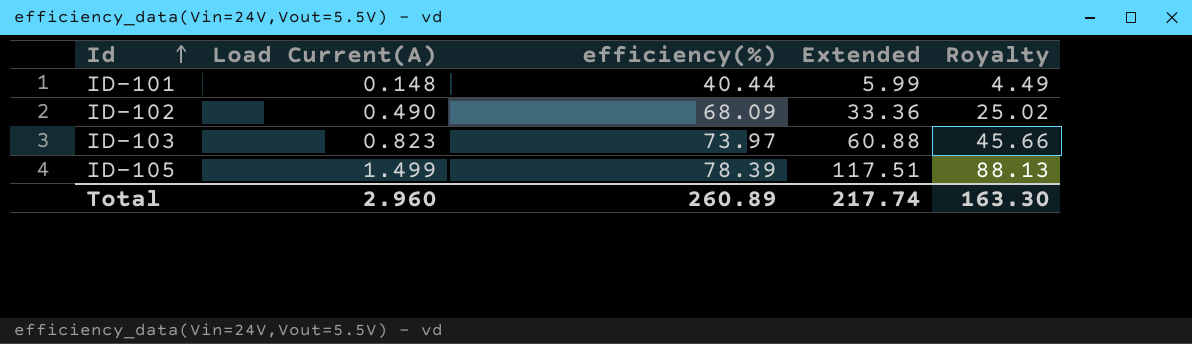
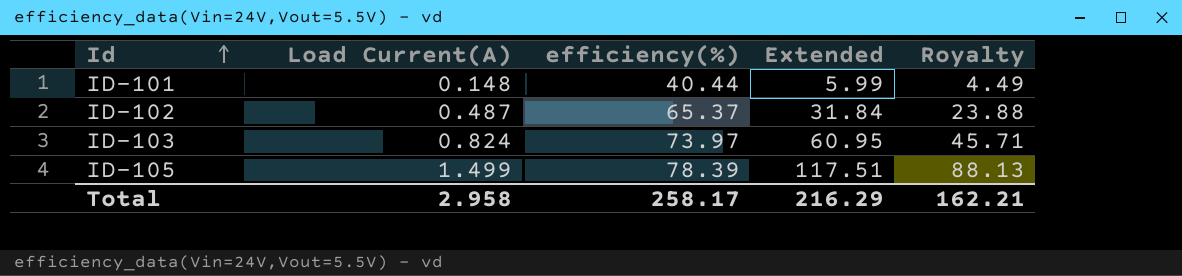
ID-102 | Load Current(A): 0.490 -> 0.487
ID-102 | efficiency(%): 68.09 -> 65.37
ID-102 | Extended: 33.36 -> 31.84
ID-102 | Royalty: 25.02 -> 23.88
ID-103 | Load Current(A): 0.823 -> 0.824
ID-103 | Extended: 60.88 -> 60.95
ID-103 | Royalty: 45.66 -> 45.71
Total | Load Current(A): 2.960 -> 2.958
Total | efficiency(%): 260.89 -> 258.17
Total | Extended: 217.74 -> 216.29
Total | Royalty: 163.30 -> 162.21

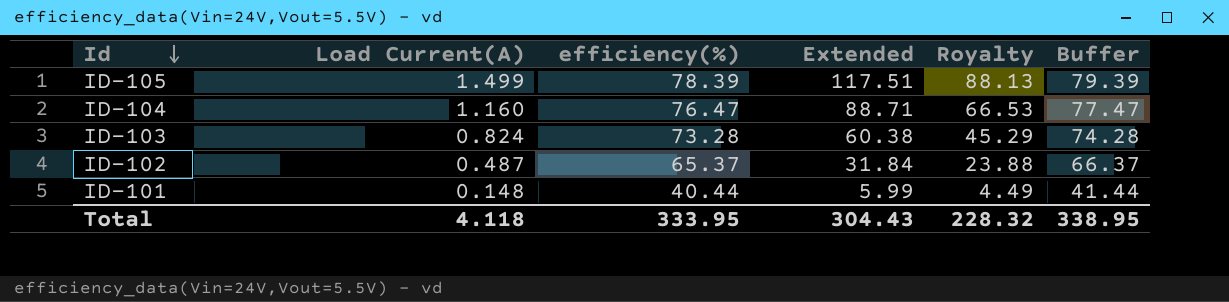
row order: Id ascending -> Id descending
column Buffer | formula: none -> [efficiency(%)] + 1
row ID-104: none -> 1.160 | 76.47 | 88.71 | 66.53 | 77.47
ID-103 | efficiency(%): 73.97 -> 73.28
ID-103 | Extended: 60.95 -> 60.38
ID-103 | Royalty: 45.71 -> 45.29
Total | Load Current(A): 2.958 -> 4.118
Total | efficiency(%): 258.17 -> 333.95
Total | Extended: 216.29 -> 304.43
Total | Royalty: 162.21 -> 228.32

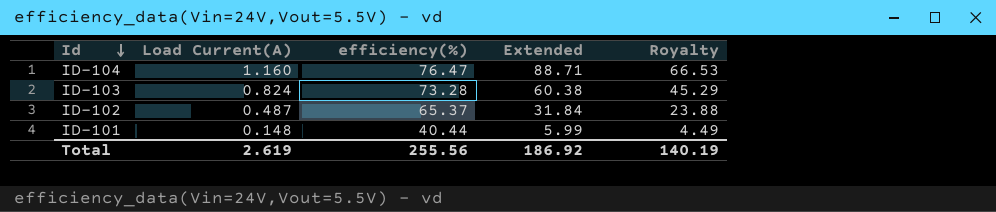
column Buffer | formula: [efficiency(%)] + 1 -> none
row ID-105: 1.499 | 78.39 | 117.51 | 88.13 | 79.39 -> none
Total | Load Current(A): 4.118 -> 2.619
Total | efficiency(%): 333.95 -> 255.56
Total | Extended: 304.43 -> 186.92
Total | Royalty: 228.32 -> 140.19

